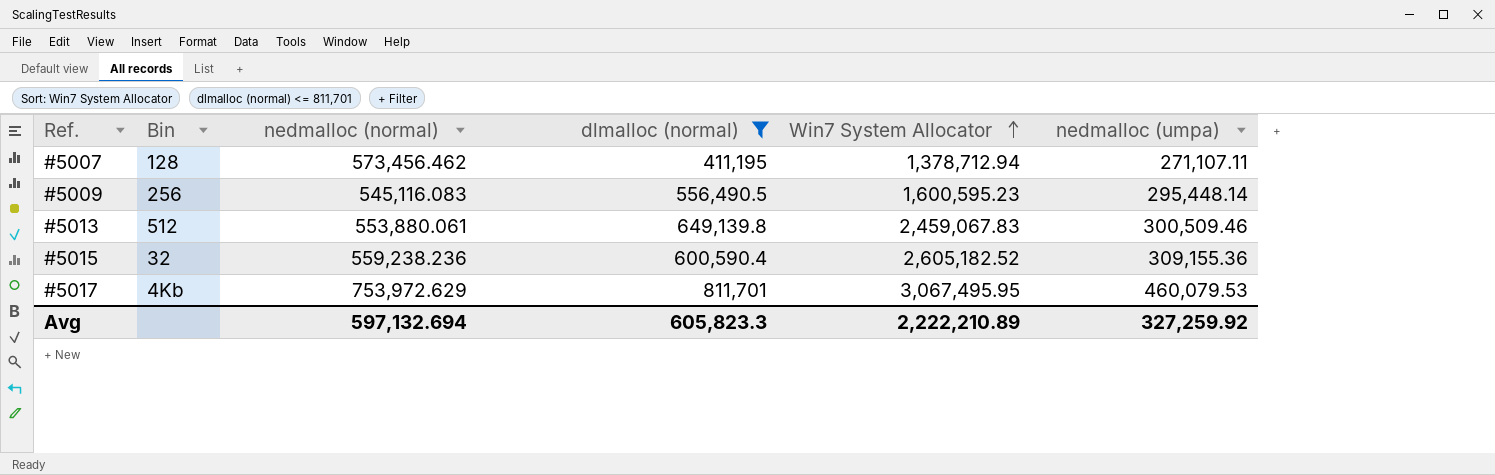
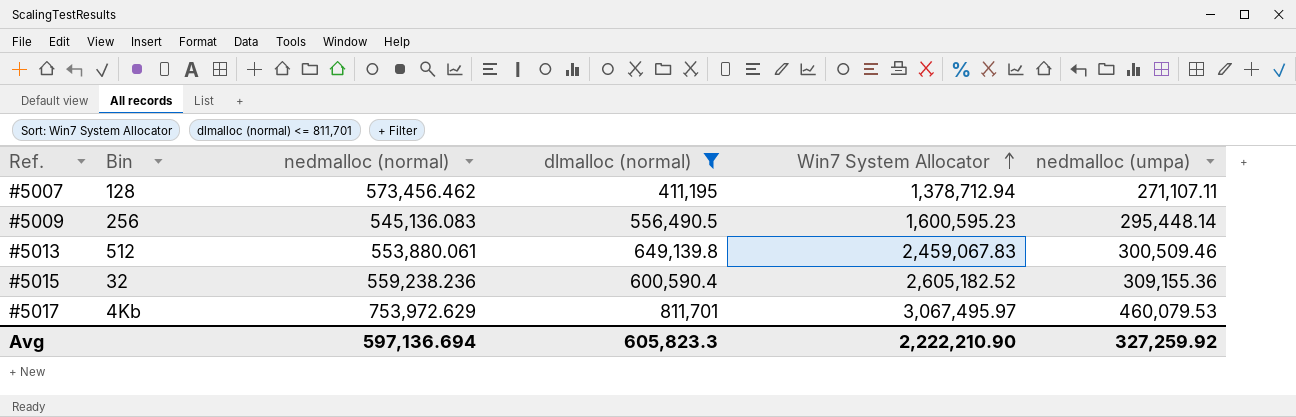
#5009 | nedmalloc (normal): 545,116.083 -> 545,136.083
#5017 | Win7 System Allocator: 3,067,495.95 -> 3,067,495.97
Avg | nedmalloc (normal): 597,132.694 -> 597,136.694
Avg | Win7 System Allocator: 2,222,210.89 -> 2,222,210.90

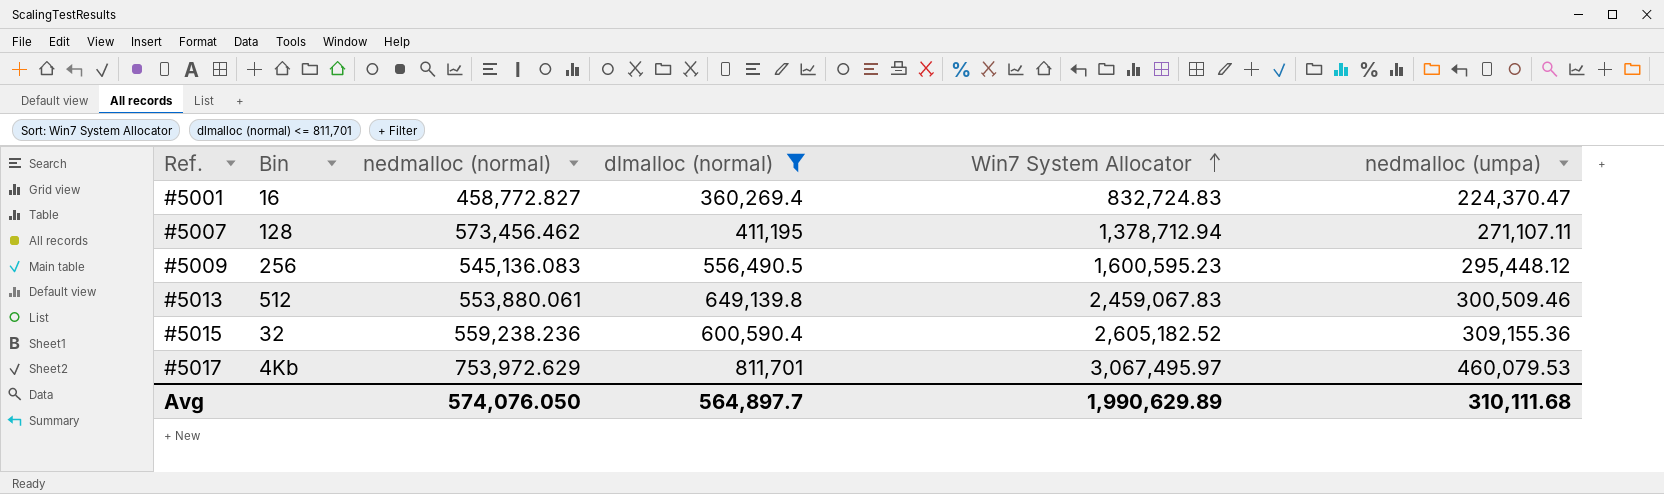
row #5001: none -> 16 | 458,772.827 | 360,269.4 | 832,724.83 | 224,370.47
#5009 | nedmalloc (umpa): 295,448.14 -> 295,448.12
Avg | nedmalloc (normal): 597,136.694 -> 574,076.050
Avg | dlmalloc (normal): 605,823.3 -> 564,897.7
Avg | Win7 System Allocator: 2,222,210.90 -> 1,990,629.89
Avg | nedmalloc (umpa): 327,259.92 -> 310,111.68

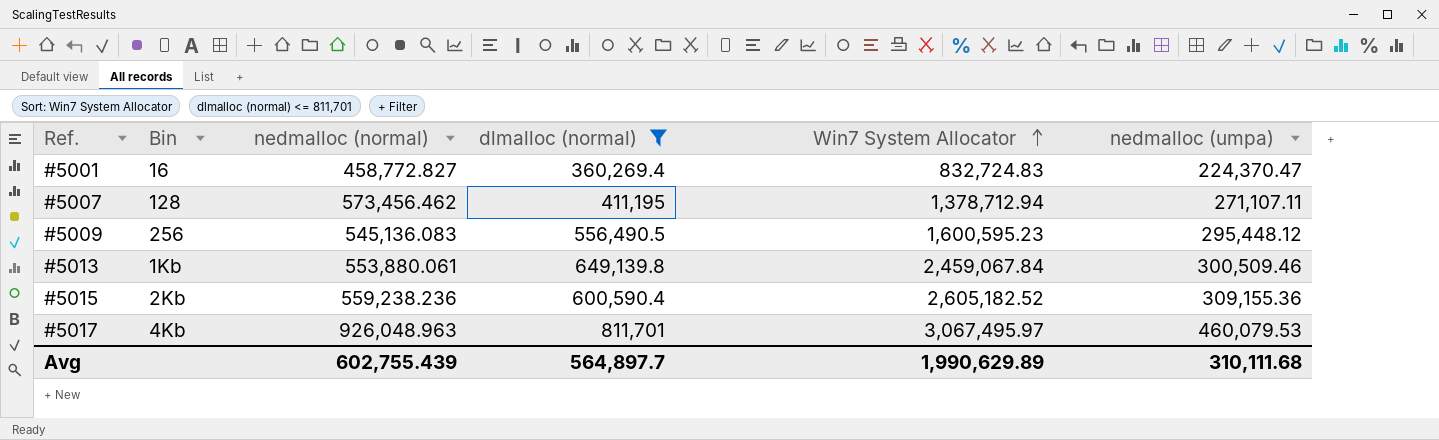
#5013 | Bin: 512 -> 1Kb
#5013 | Win7 System Allocator: 2,459,067.83 -> 2,459,067.84
#5015 | Bin: 32 -> 2Kb
#5017 | nedmalloc (normal): 753,972.629 -> 926,048.963
Avg | nedmalloc (normal): 574,076.050 -> 602,755.439

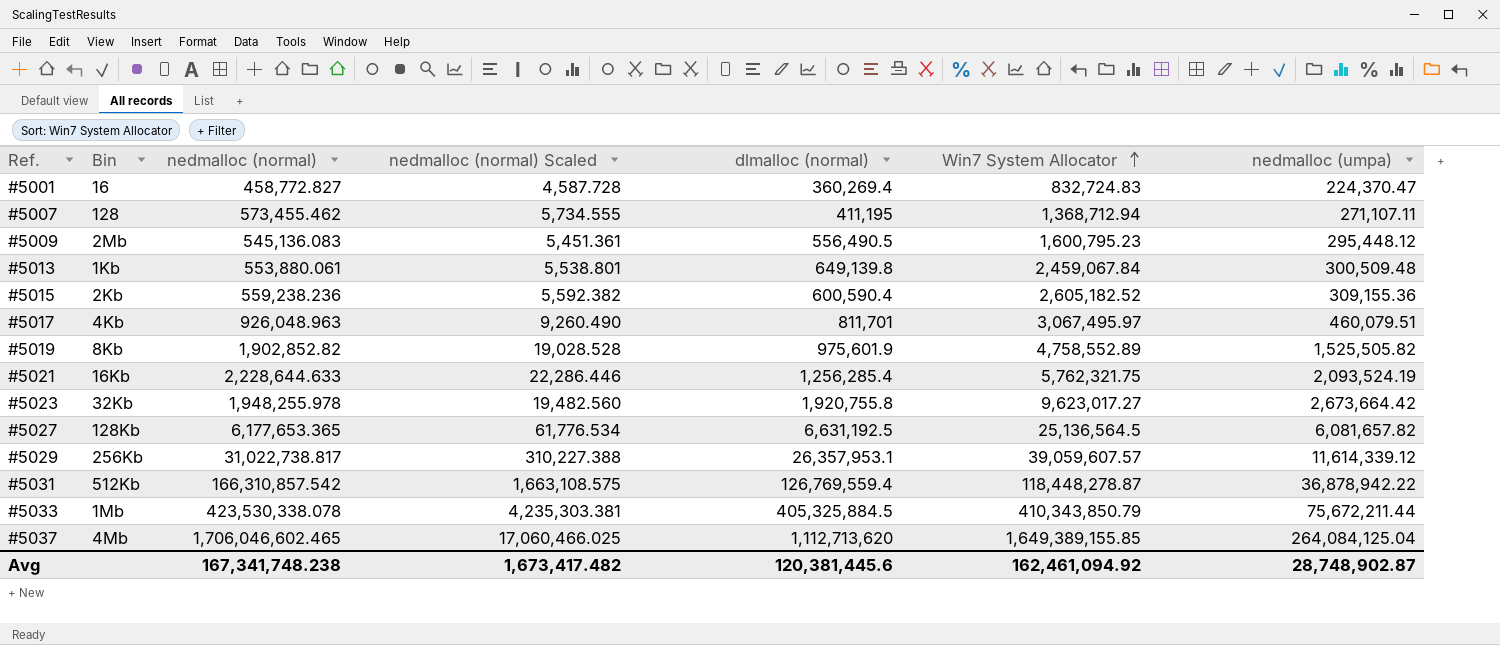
filter: dlmalloc (normal) <= 811,701 -> none
column nedmalloc (normal) Scaled | formula: none -> [nedmalloc (normal)] * 0.01
#5007 | nedmalloc (normal): 573,456.462 -> 573,455.462
#5007 | Win7 System Allocator: 1,378,712.94 -> 1,368,712.94
#5009 | Bin: 256 -> 2Mb
#5009 | Win7 System Allocator: 1,600,595.23 -> 1,600,795.23
#5013 | nedmalloc (umpa): 300,509.46 -> 300,509.48
#5017 | nedmalloc (umpa): 460,079.53 -> 460,079.51
Avg | nedmalloc (normal): 602,755.439 -> 167,341,748.238
Avg | dlmalloc (normal): 564,897.7 -> 120,381,445.6
Avg | Win7 System Allocator: 1,990,629.89 -> 162,461,094.92
Avg | nedmalloc (umpa): 310,111.68 -> 28,748,902.87

